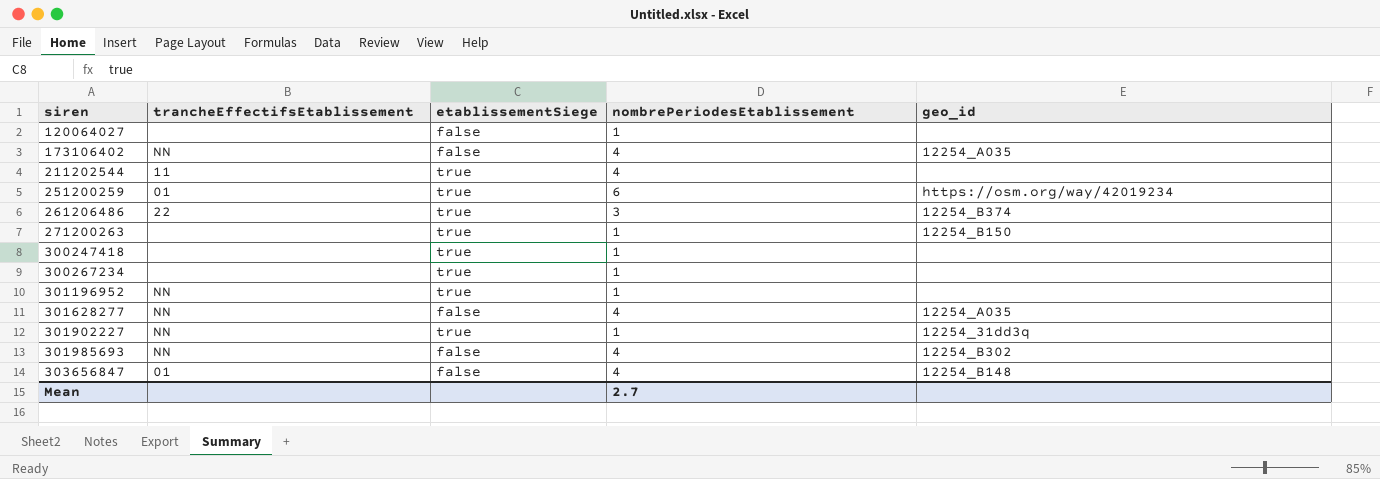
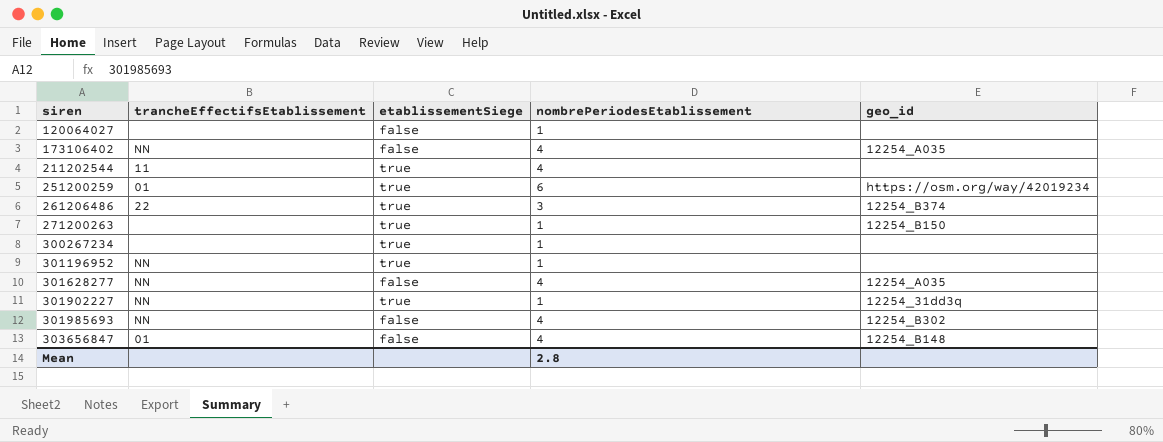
row 300247418: none | true | 1 | none -> none
Mean | nombrePeriodesEtablissement: 2.7 -> 2.8

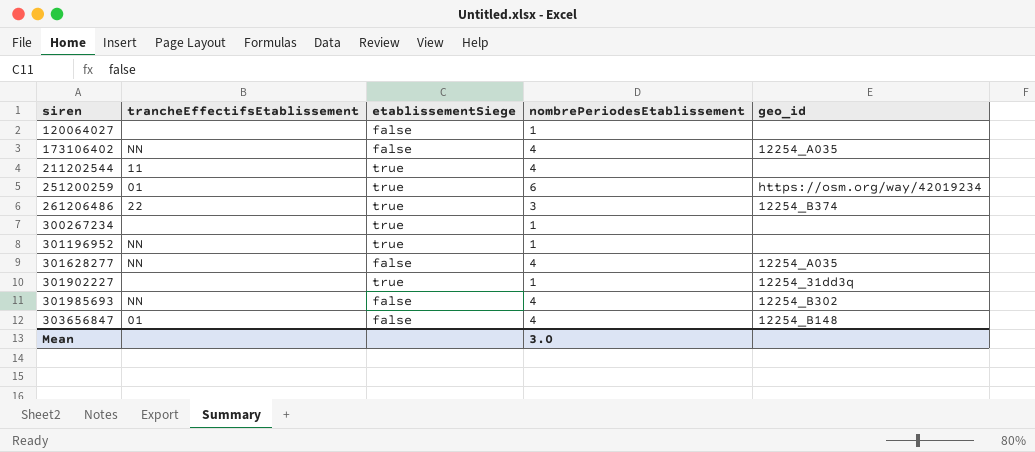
row 271200263: none | true | 1 | 12254_B150 -> none
301902227 | trancheEffectifsEtablissement: NN -> none
Mean | nombrePeriodesEtablissement: 2.8 -> 3.0

